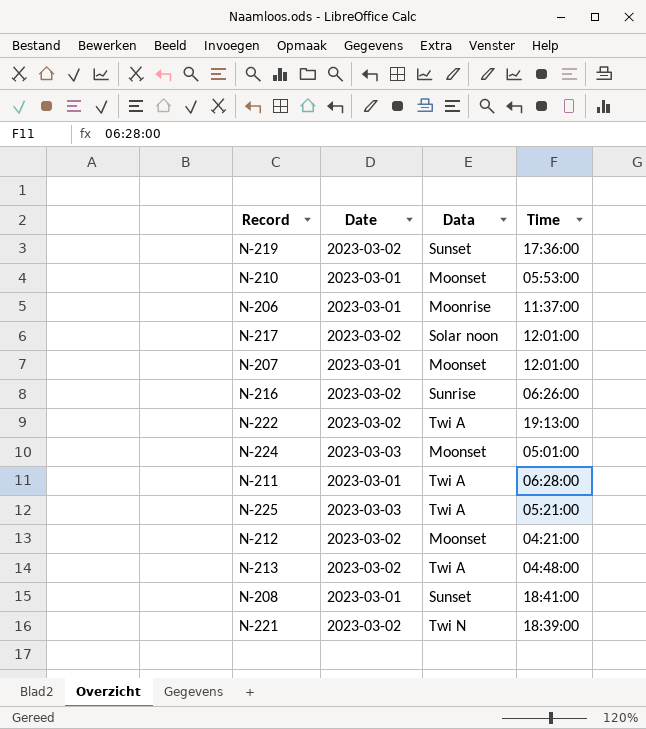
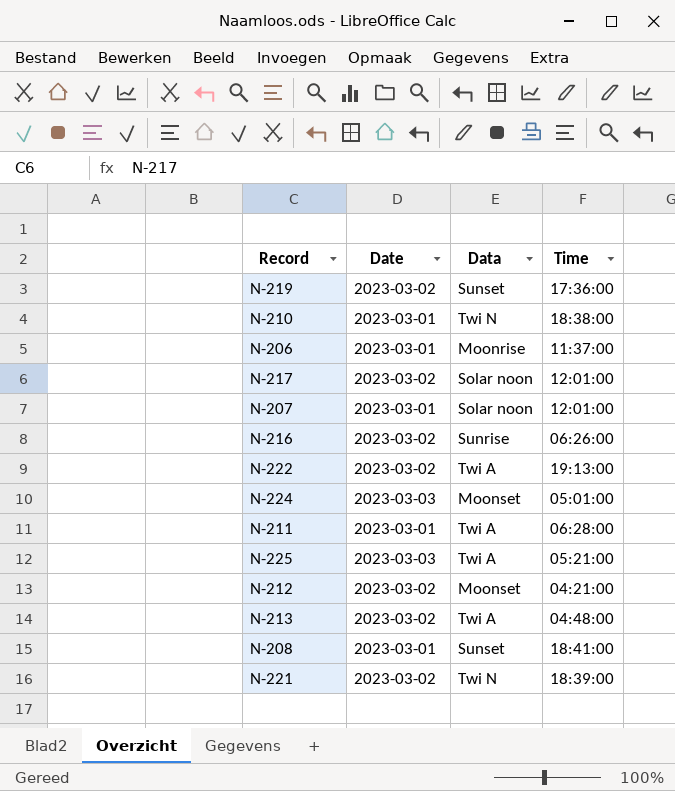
N-210 | Data: Moonset -> Twi N
N-210 | Time: 05:53:00 -> 18:38:00
N-207 | Data: Moonset -> Solar noon

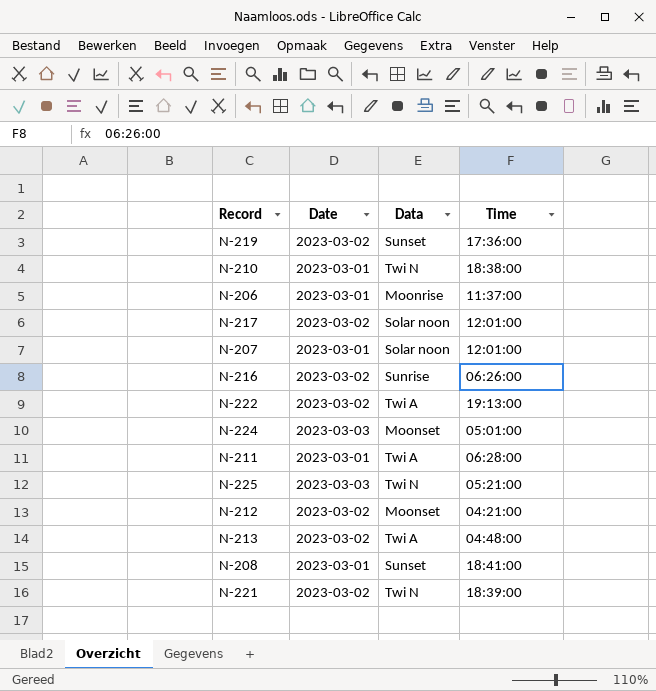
N-225 | Data: Twi A -> Twi N

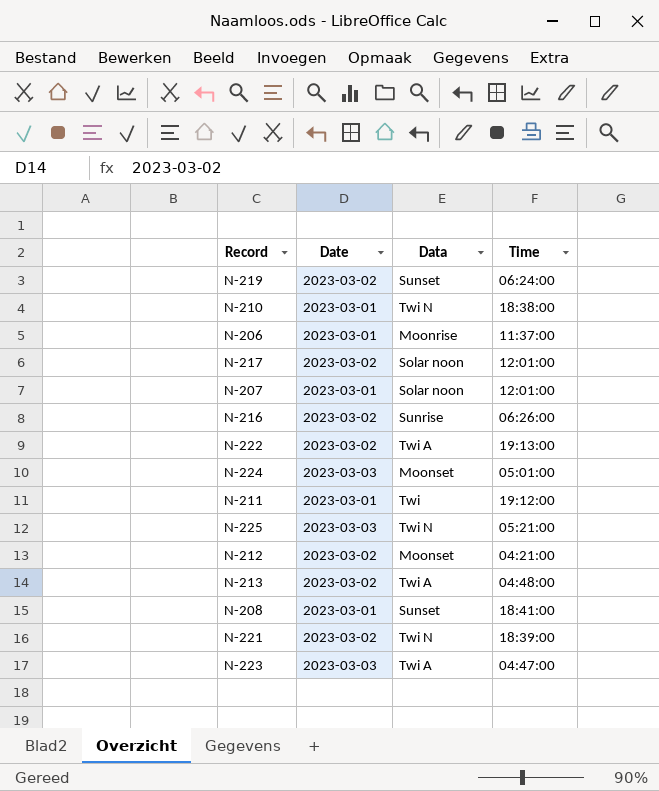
N-219 | Time: 17:36:00 -> 06:24:00
N-211 | Data: Twi A -> Twi
N-211 | Time: 06:28:00 -> 19:12:00
row N-223: none -> 2023-03-03 | Twi A | 04:47:00

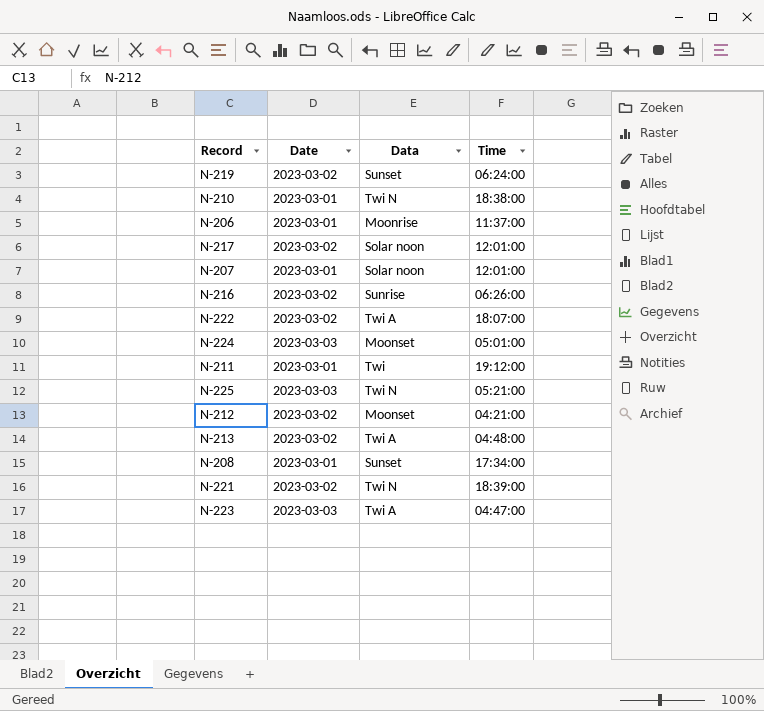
N-222 | Time: 19:13:00 -> 18:07:00
N-208 | Time: 18:41:00 -> 17:34:00

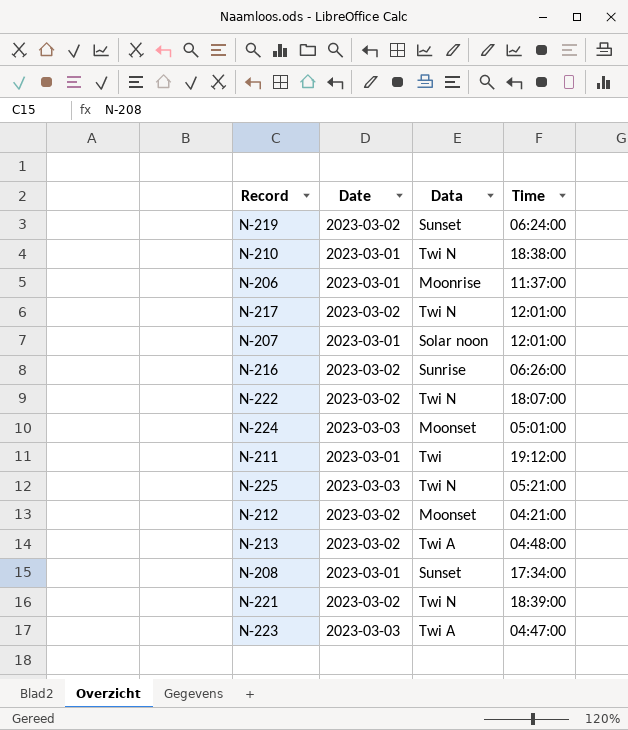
N-217 | Data: Solar noon -> Twi N
N-222 | Data: Twi A -> Twi N

